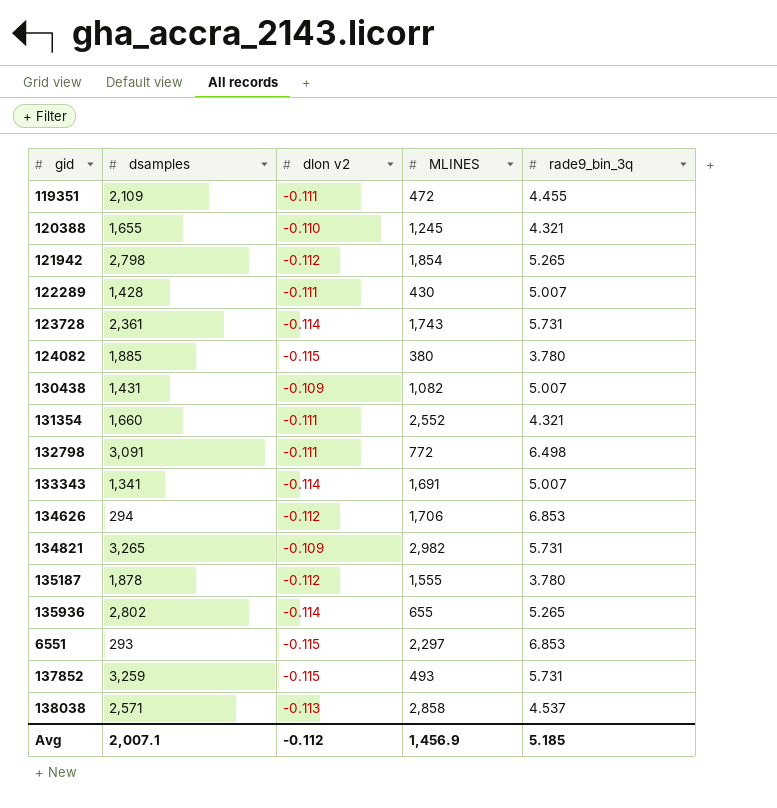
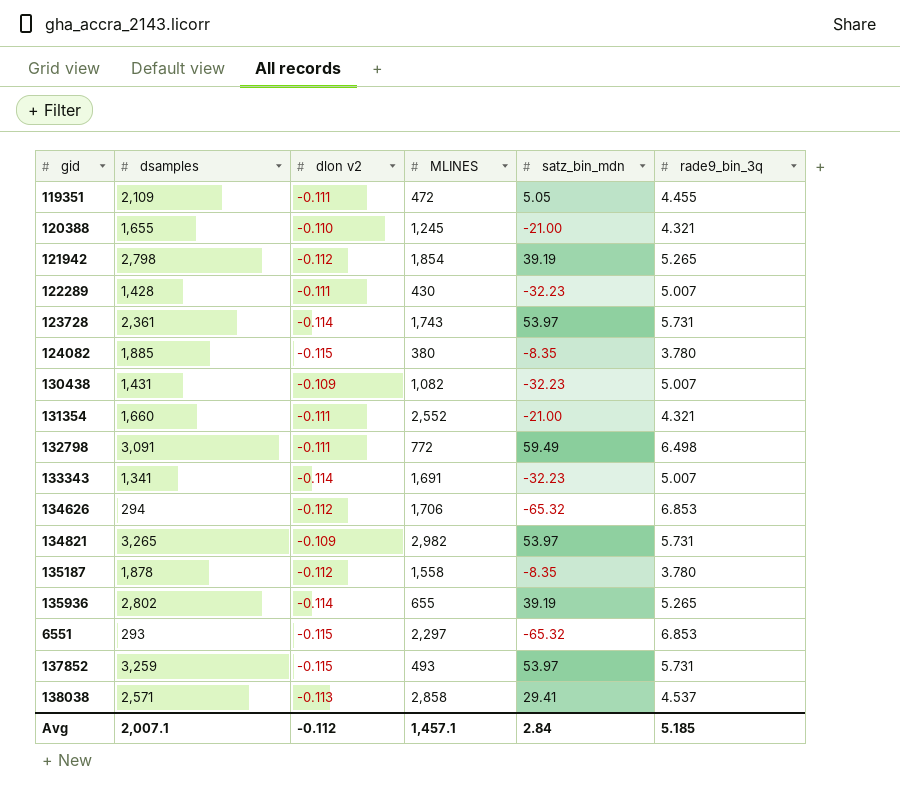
column satz_bin_mdn | position: none -> 5
135187 | MLINES: 1,555 -> 1,558
Avg | MLINES: 1,456.9 -> 1,457.1

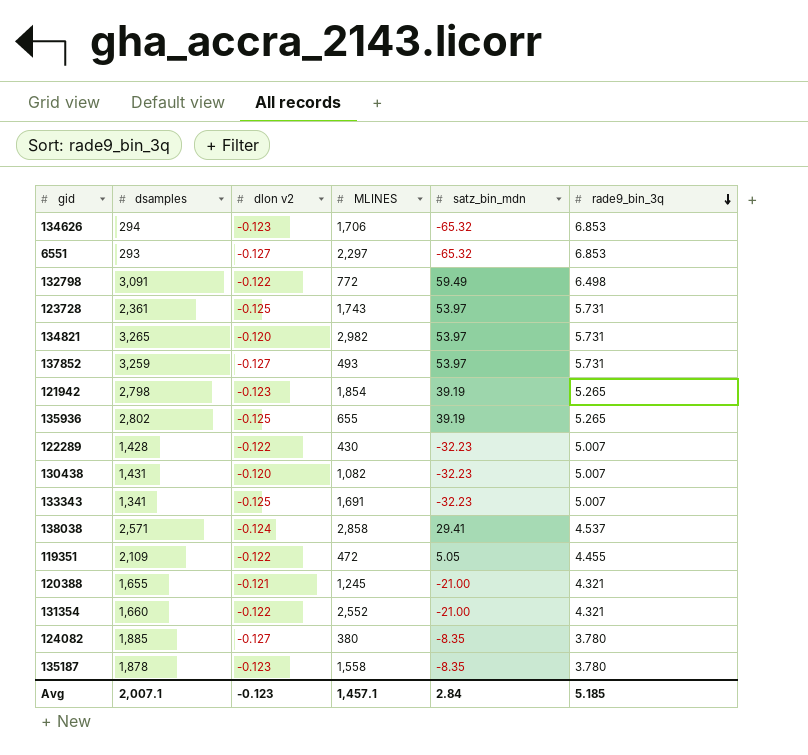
row order: none -> rade9_bin_3q descending
134626 | dlon v2: -0.112 -> -0.123
6551 | dlon v2: -0.115 -> -0.127
132798 | dlon v2: -0.111 -> -0.122
123728 | dlon v2: -0.114 -> -0.125
134821 | dlon v2: -0.109 -> -0.120
137852 | dlon v2: -0.115 -> -0.127
121942 | dlon v2: -0.112 -> -0.123
135936 | dlon v2: -0.114 -> -0.125
122289 | dlon v2: -0.111 -> -0.122
130438 | dlon v2: -0.109 -> -0.120
133343 | dlon v2: -0.114 -> -0.125
138038 | dlon v2: -0.113 -> -0.124
119351 | dlon v2: -0.111 -> -0.122
120388 | dlon v2: -0.110 -> -0.121
131354 | dlon v2: -0.111 -> -0.122
124082 | dlon v2: -0.115 -> -0.127
135187 | dlon v2: -0.112 -> -0.123
Avg | dlon v2: -0.112 -> -0.123

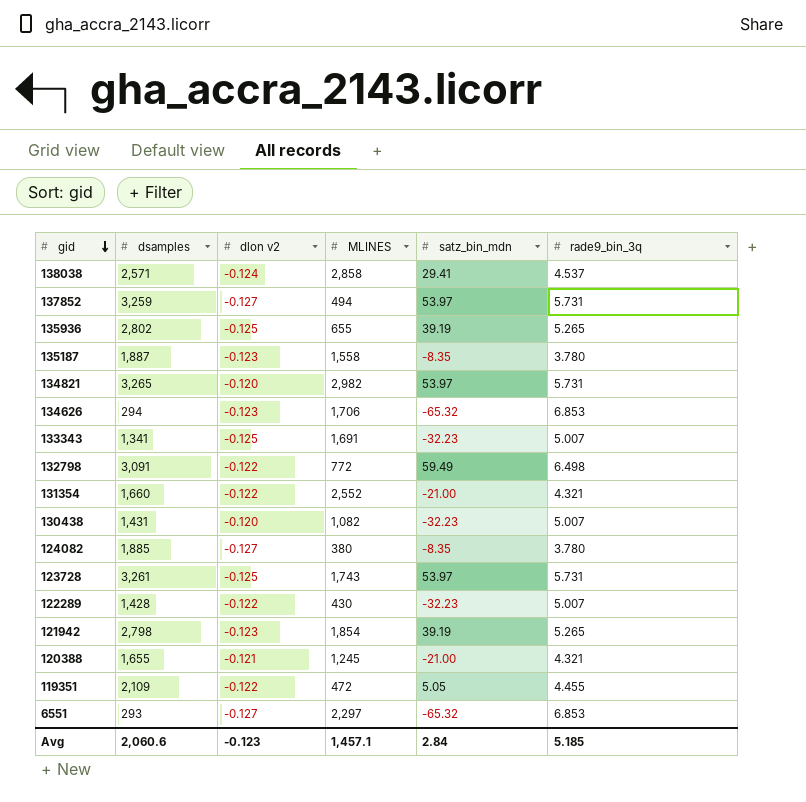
row order: rade9_bin_3q descending -> gid descending
137852 | MLINES: 493 -> 494
135187 | dsamples: 1,878 -> 1,887
123728 | dsamples: 2,361 -> 3,261
Avg | dsamples: 2,007.1 -> 2,060.6

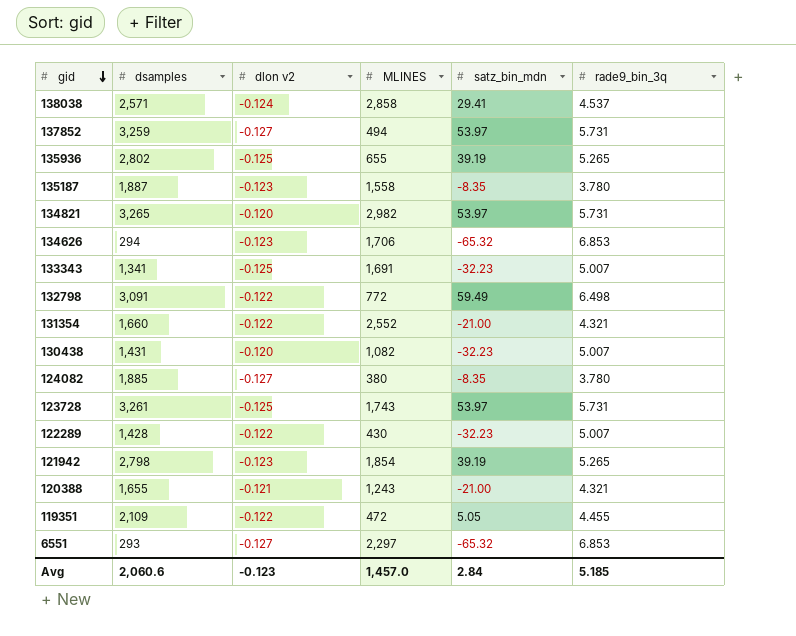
120388 | MLINES: 1,245 -> 1,243
Avg | MLINES: 1,457.1 -> 1,457.0

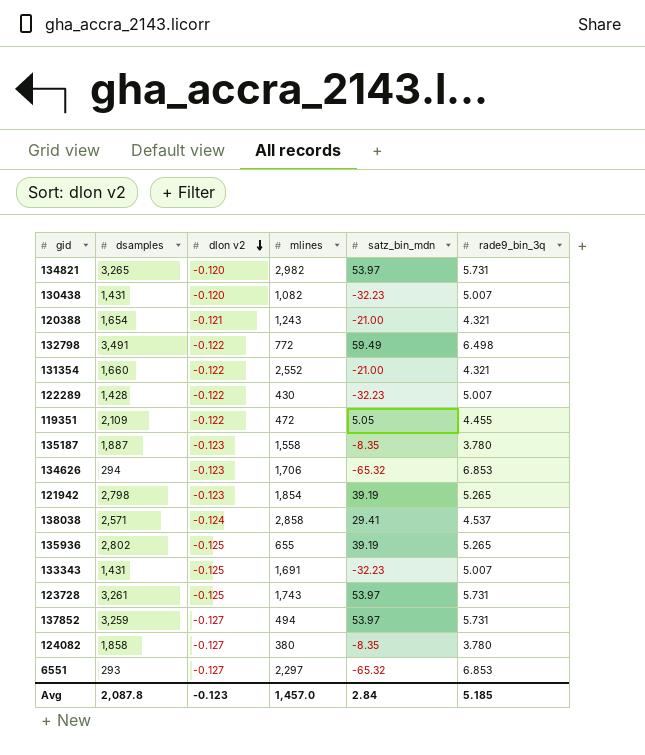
row order: gid descending -> dlon v2 descending
column name: MLINES -> mlines
120388 | dsamples: 1,655 -> 1,654
132798 | dsamples: 3,091 -> 3,491
133343 | dsamples: 1,341 -> 1,431
124082 | dsamples: 1,885 -> 1,858
Avg | dsamples: 2,060.6 -> 2,087.8

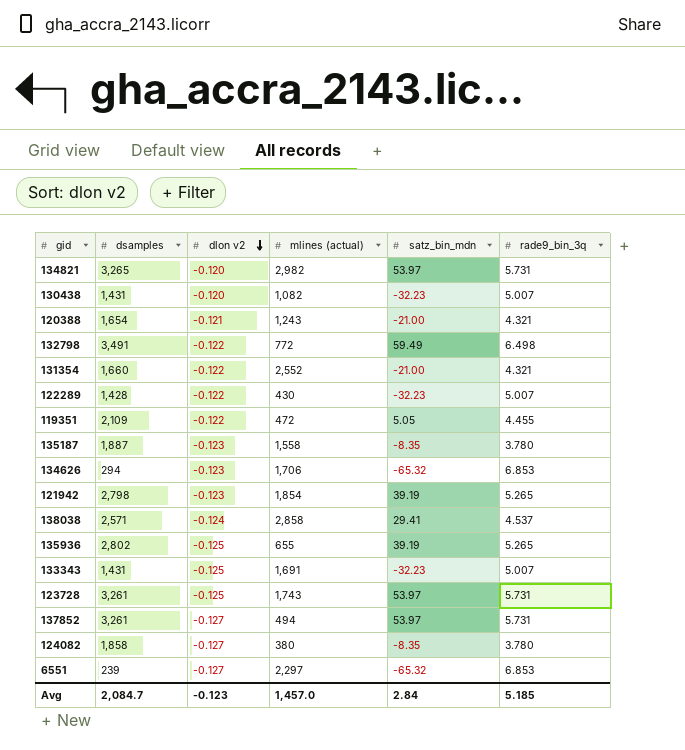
column name: mlines -> mlines (actual)
137852 | dsamples: 3,259 -> 3,261
6551 | dsamples: 293 -> 239
Avg | dsamples: 2,087.8 -> 2,084.7

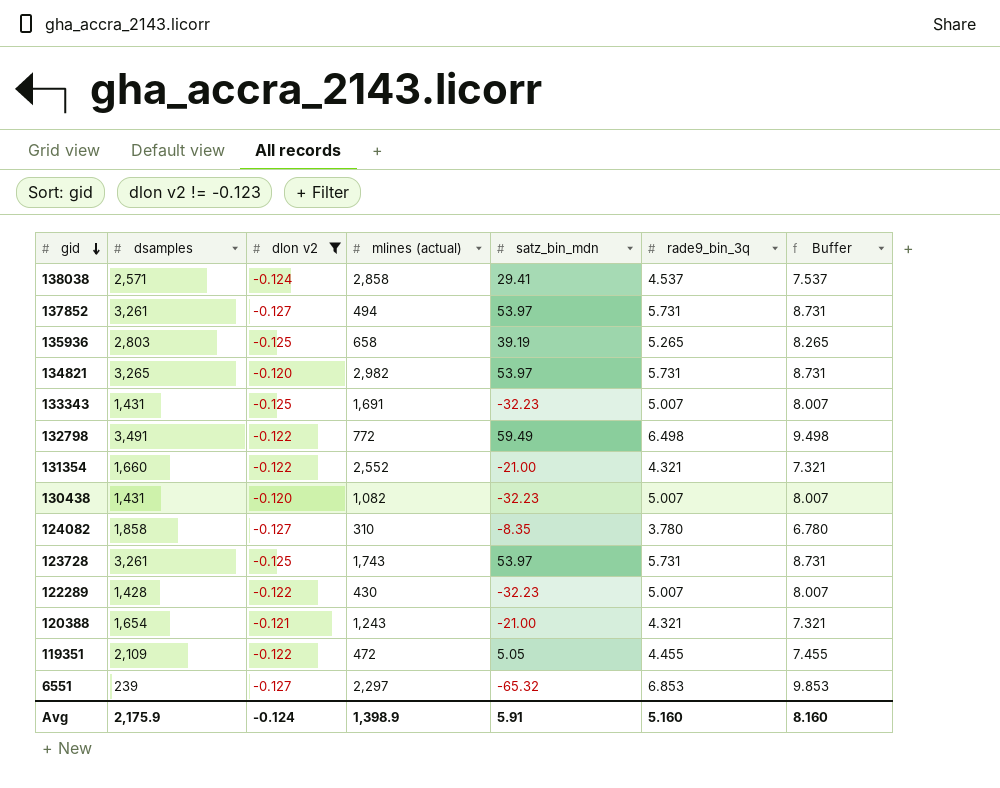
filter: none -> dlon v2 != -0.123
row order: dlon v2 descending -> gid descending
column Buffer | formula: none -> [rade9_bin_3q] + 3
135936 | dsamples: 2,802 -> 2,803
135936 | mlines (actual): 655 -> 658
124082 | mlines (actual): 380 -> 310
Avg | dsamples: 2,084.7 -> 2,175.9
Avg | dlon v2: -0.123 -> -0.124
Avg | mlines (actual): 1,457.0 -> 1,398.9
Avg | satz_bin_mdn: 2.84 -> 5.91
Avg | rade9_bin_3q: 5.185 -> 5.160

